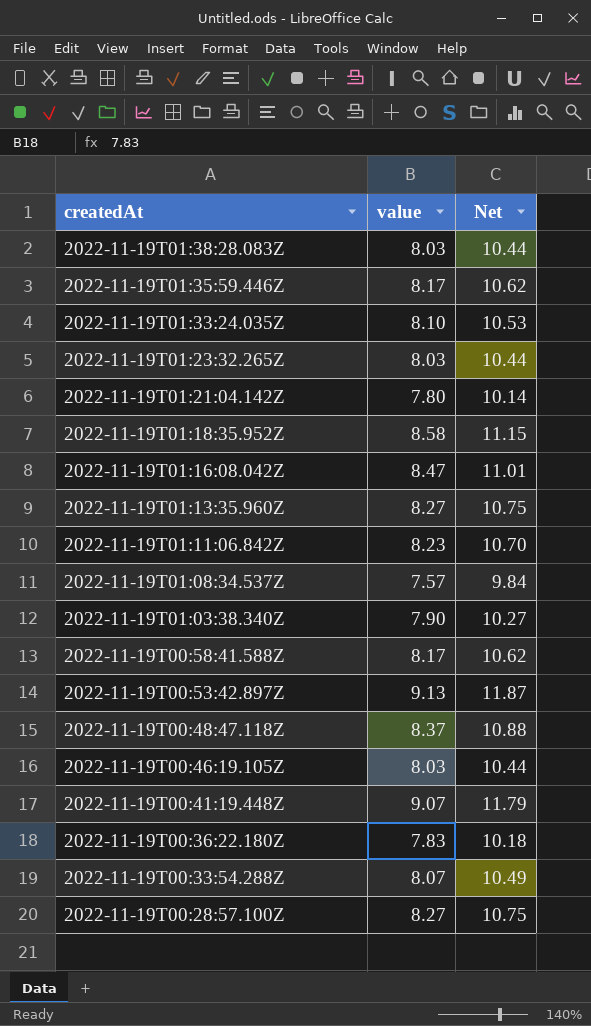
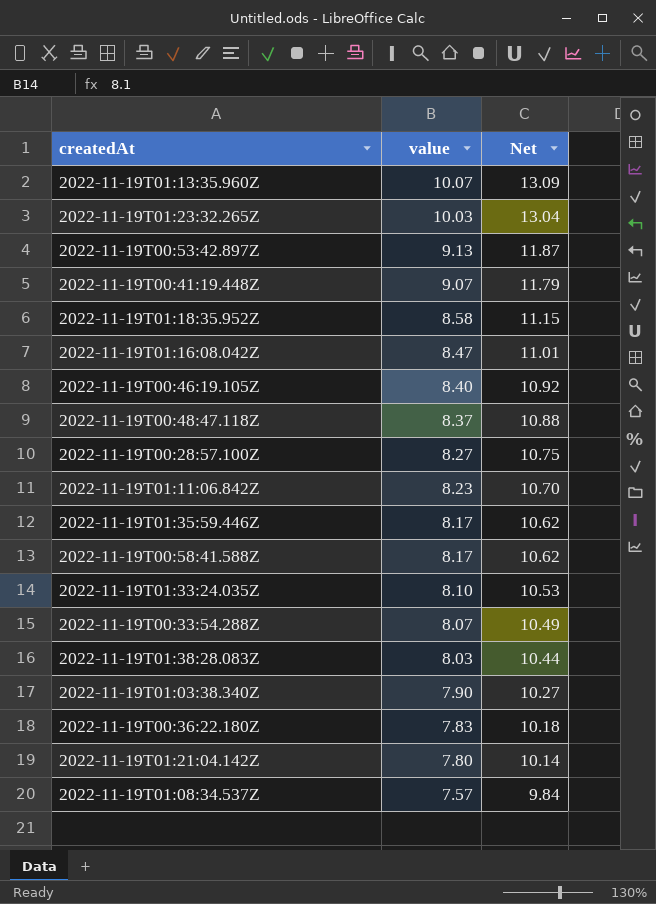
row order: createdAt descending -> value descending
2022-11-19T01:13:35.960Z | value: 8.27 -> 10.07
2022-11-19T01:13:35.960Z | Net: 10.75 -> 13.09
2022-11-19T01:23:32.265Z | value: 8.03 -> 10.03
2022-11-19T01:23:32.265Z | Net: 10.44 -> 13.04
2022-11-19T00:46:19.105Z | value: 8.03 -> 8.40
2022-11-19T00:46:19.105Z | Net: 10.44 -> 10.92

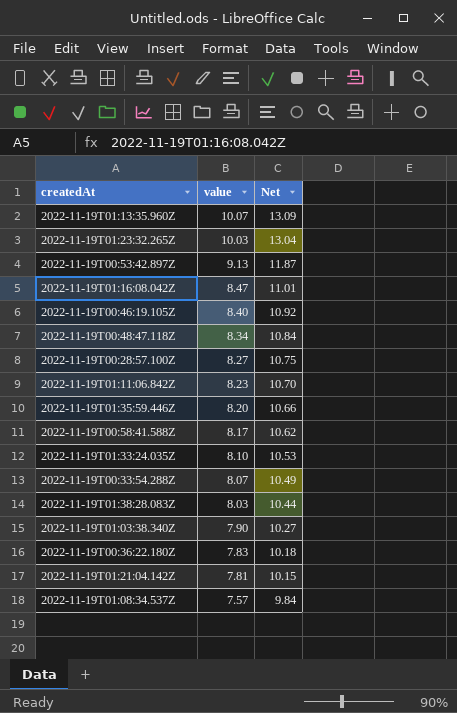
row 2022-11-19T00:41:19.448Z: 9.07 | 11.79 -> none
row 2022-11-19T01:18:35.952Z: 8.58 | 11.15 -> none
2022-11-19T00:48:47.118Z | value: 8.37 -> 8.34
2022-11-19T00:48:47.118Z | Net: 10.88 -> 10.84
2022-11-19T01:35:59.446Z | value: 8.17 -> 8.20
2022-11-19T01:35:59.446Z | Net: 10.62 -> 10.66
2022-11-19T01:21:04.142Z | value: 7.80 -> 7.81
2022-11-19T01:21:04.142Z | Net: 10.14 -> 10.15

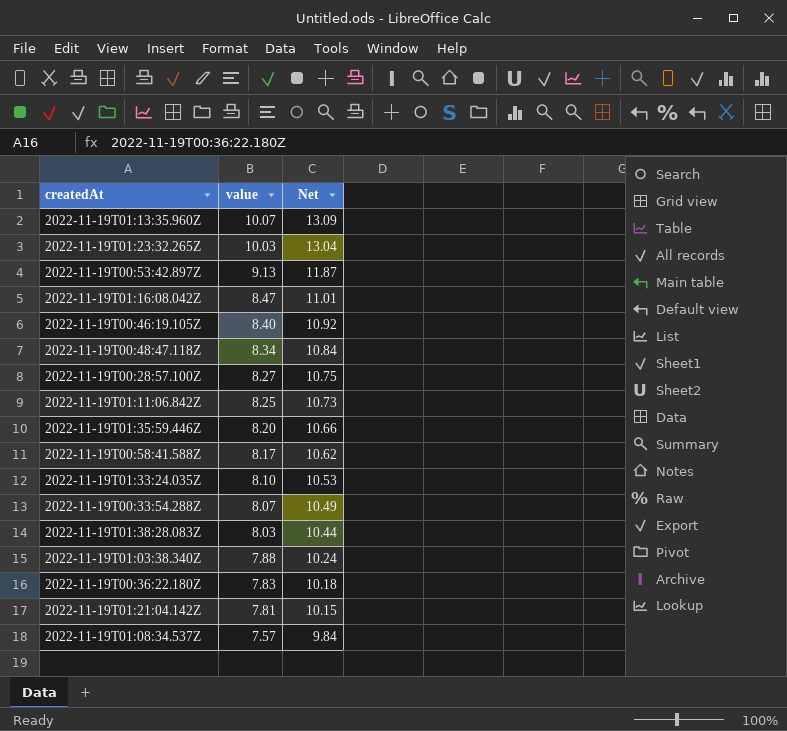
2022-11-19T01:11:06.842Z | value: 8.23 -> 8.25
2022-11-19T01:11:06.842Z | Net: 10.70 -> 10.73
2022-11-19T01:03:38.340Z | value: 7.90 -> 7.88
2022-11-19T01:03:38.340Z | Net: 10.27 -> 10.24

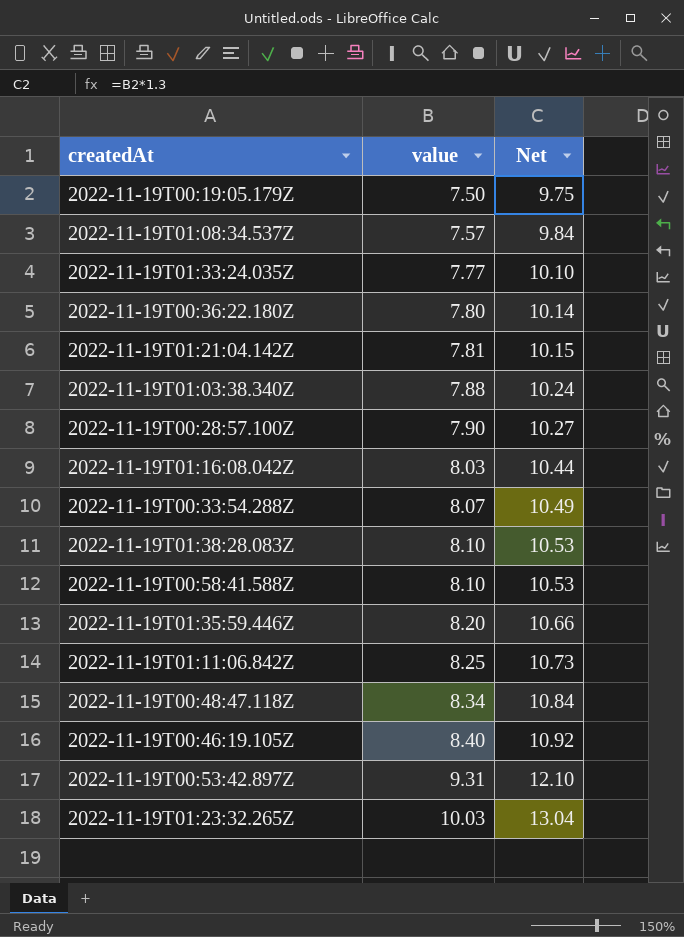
row order: value descending -> value ascending
row 2022-11-19T01:13:35.960Z: 10.07 | 13.09 -> none
row 2022-11-19T00:19:05.179Z: none -> 7.50 | 9.75
2022-11-19T01:33:24.035Z | value: 8.10 -> 7.77
2022-11-19T01:33:24.035Z | Net: 10.53 -> 10.10
2022-11-19T00:36:22.180Z | value: 7.83 -> 7.80
2022-11-19T00:36:22.180Z | Net: 10.18 -> 10.14
2022-11-19T00:28:57.100Z | value: 8.27 -> 7.90
2022-11-19T00:28:57.100Z | Net: 10.75 -> 10.27
2022-11-19T01:16:08.042Z | value: 8.47 -> 8.03
2022-11-19T01:16:08.042Z | Net: 11.01 -> 10.44
2022-11-19T01:38:28.083Z | value: 8.03 -> 8.10
2022-11-19T01:38:28.083Z | Net: 10.44 -> 10.53
2022-11-19T00:58:41.588Z | value: 8.17 -> 8.10
2022-11-19T00:58:41.588Z | Net: 10.62 -> 10.53
2022-11-19T00:53:42.897Z | value: 9.13 -> 9.31
2022-11-19T00:53:42.897Z | Net: 11.87 -> 12.10

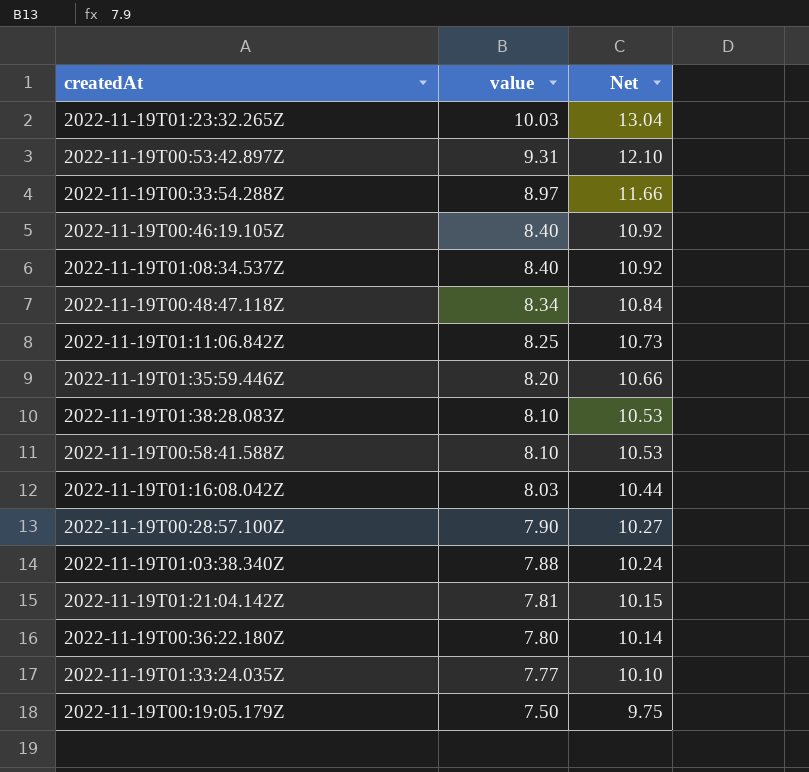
row order: value ascending -> value descending
2022-11-19T00:33:54.288Z | value: 8.07 -> 8.97
2022-11-19T00:33:54.288Z | Net: 10.49 -> 11.66
2022-11-19T01:08:34.537Z | value: 7.57 -> 8.40
2022-11-19T01:08:34.537Z | Net: 9.84 -> 10.92

